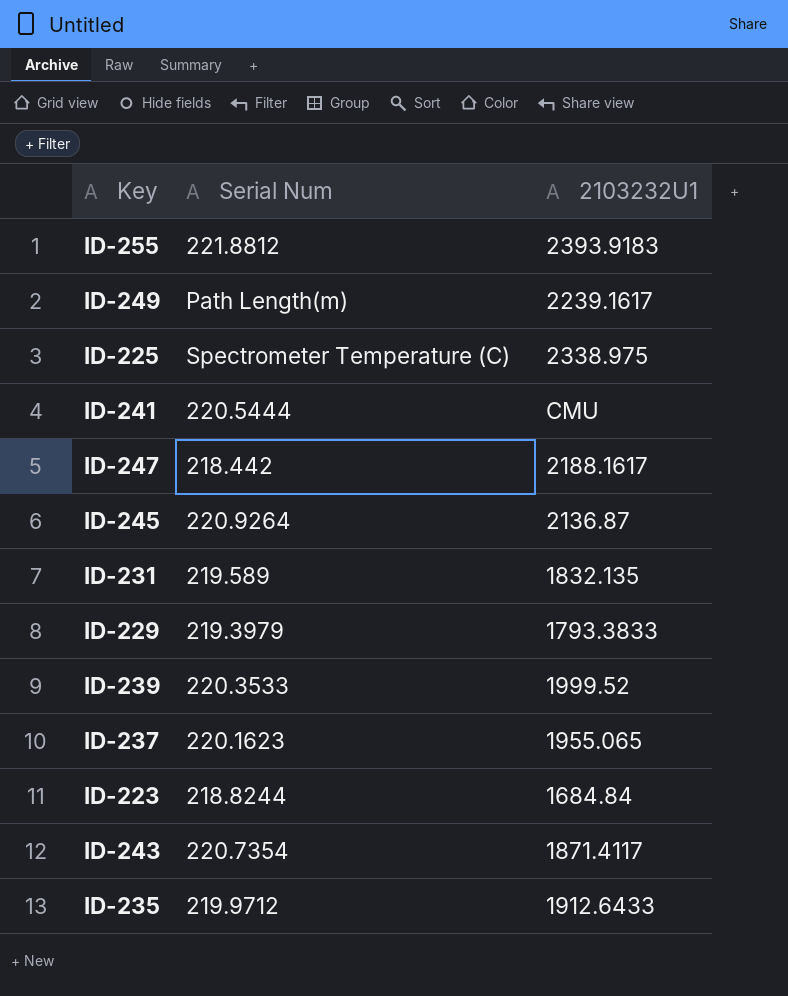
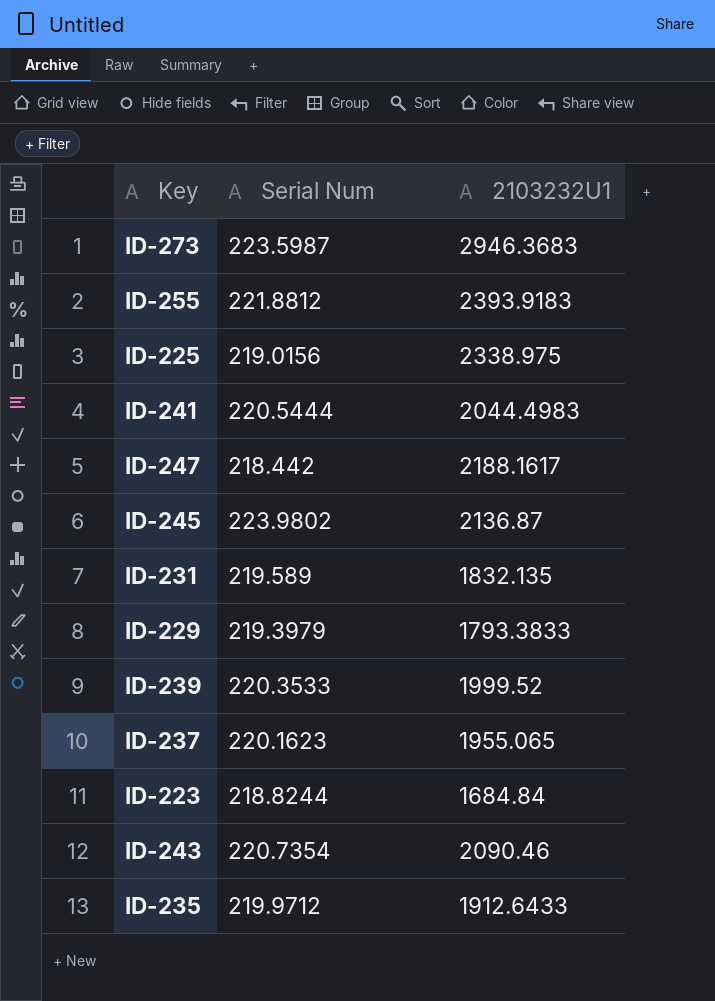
row ID-249: Path Length(m) | 2239.1617 -> none
row ID-273: none -> 223.5987 | 2946.3683
ID-225 | Serial Num: Spectrometer Temperature (C) -> 219.0156
ID-241 | 2103232U1: CMU -> 2044.4983
ID-245 | Serial Num: 220.9264 -> 223.9802
ID-243 | 2103232U1: 1871.4117 -> 2090.46

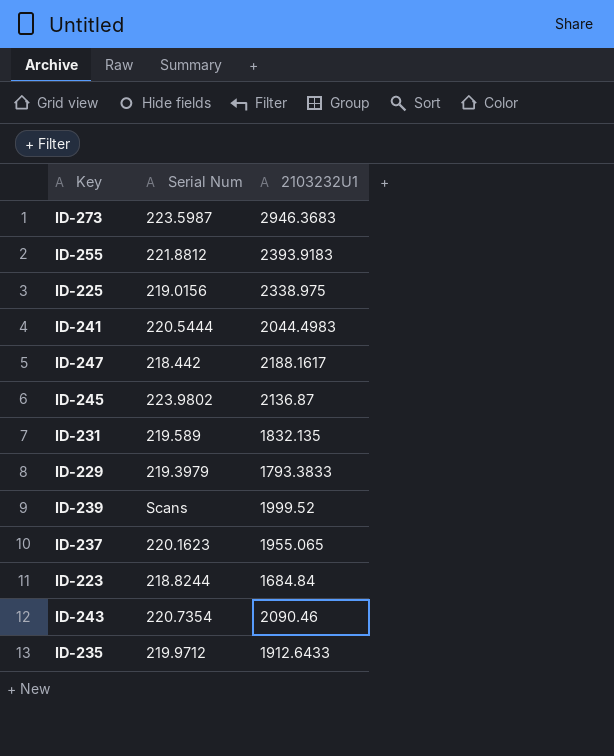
ID-239 | Serial Num: 220.3533 -> Scans

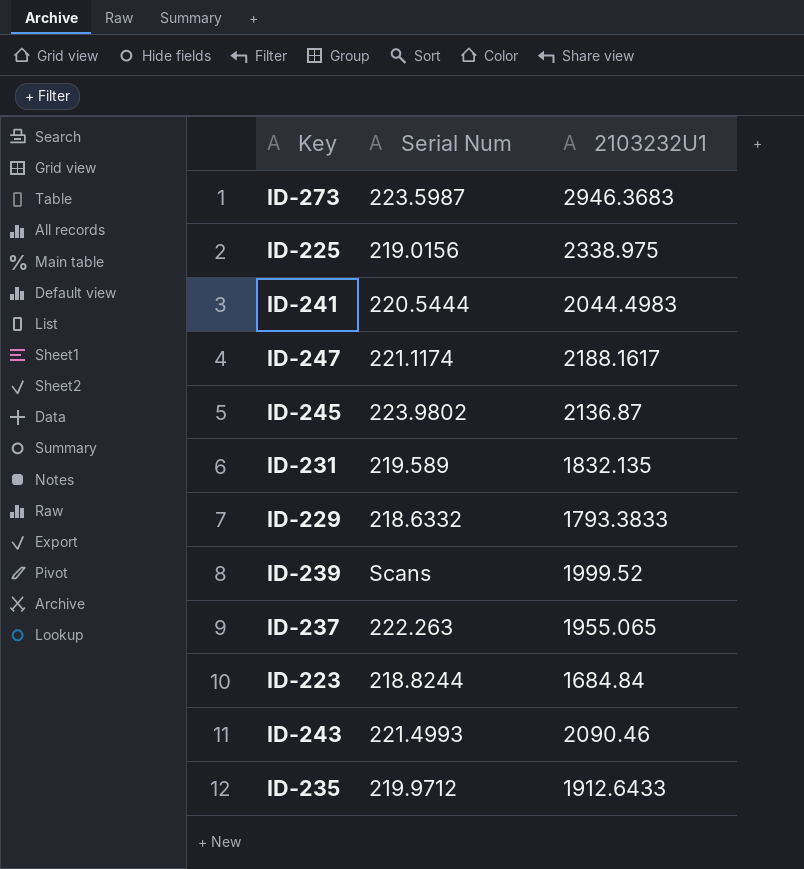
row ID-255: 221.8812 | 2393.9183 -> none
ID-247 | Serial Num: 218.442 -> 221.1174
ID-229 | Serial Num: 219.3979 -> 218.6332
ID-237 | Serial Num: 220.1623 -> 222.263
ID-243 | Serial Num: 220.7354 -> 221.4993

